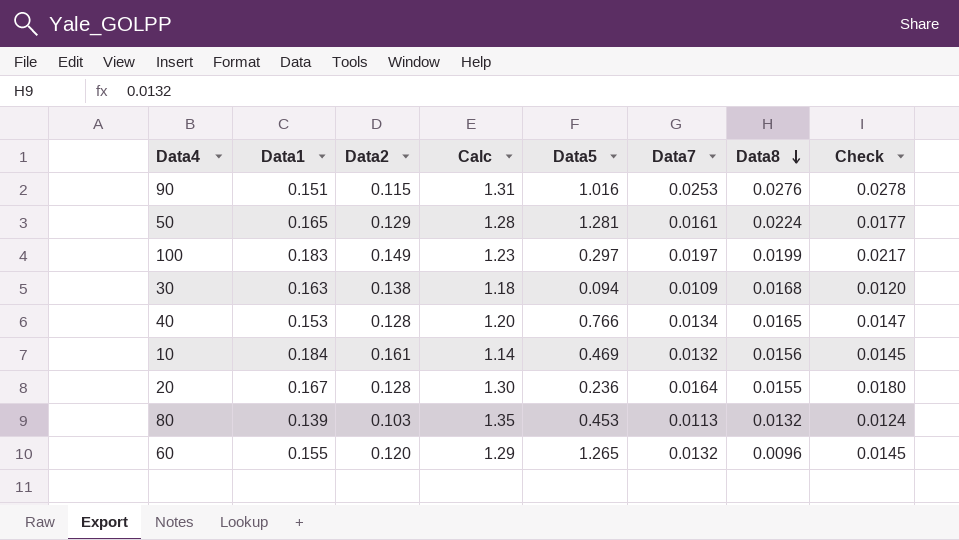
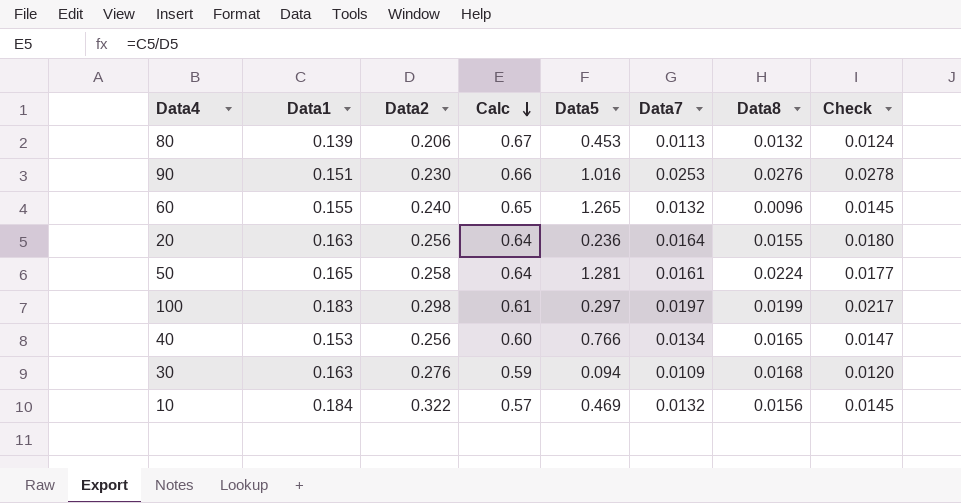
row order: Data8 descending -> Calc descending
80 | Data2: 0.103 -> 0.206
80 | Calc: 1.35 -> 0.67
90 | Data2: 0.115 -> 0.230
90 | Calc: 1.31 -> 0.66
60 | Data2: 0.120 -> 0.240
60 | Calc: 1.29 -> 0.65
20 | Data1: 0.167 -> 0.163
20 | Data2: 0.128 -> 0.256
20 | Calc: 1.30 -> 0.64
50 | Data2: 0.129 -> 0.258
50 | Calc: 1.28 -> 0.64
100 | Data2: 0.149 -> 0.298
100 | Calc: 1.23 -> 0.61
40 | Data2: 0.128 -> 0.256
40 | Calc: 1.20 -> 0.60
30 | Data2: 0.138 -> 0.276
30 | Calc: 1.18 -> 0.59
10 | Data2: 0.161 -> 0.322
10 | Calc: 1.14 -> 0.57

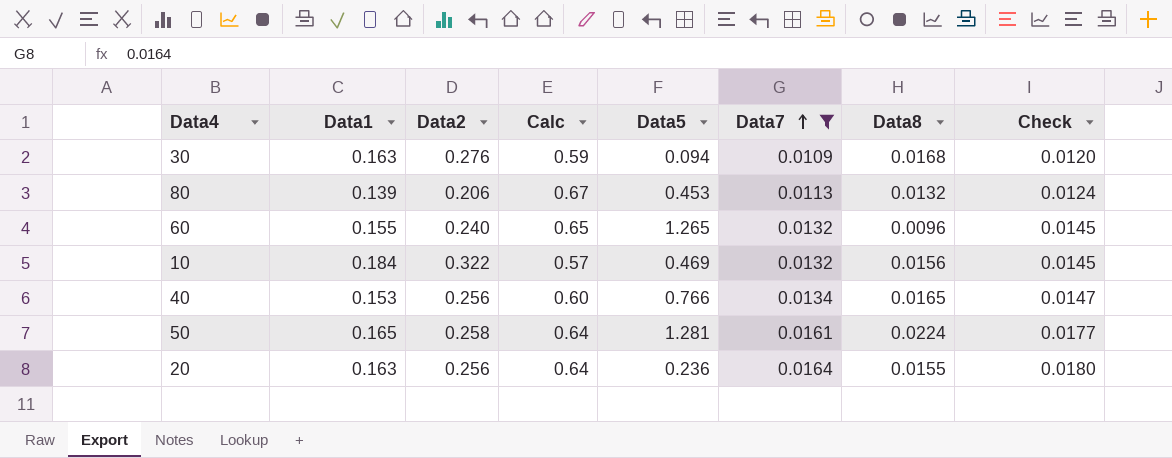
filter: none -> Data7 <= 0.0164
row order: Calc descending -> Data7 ascending

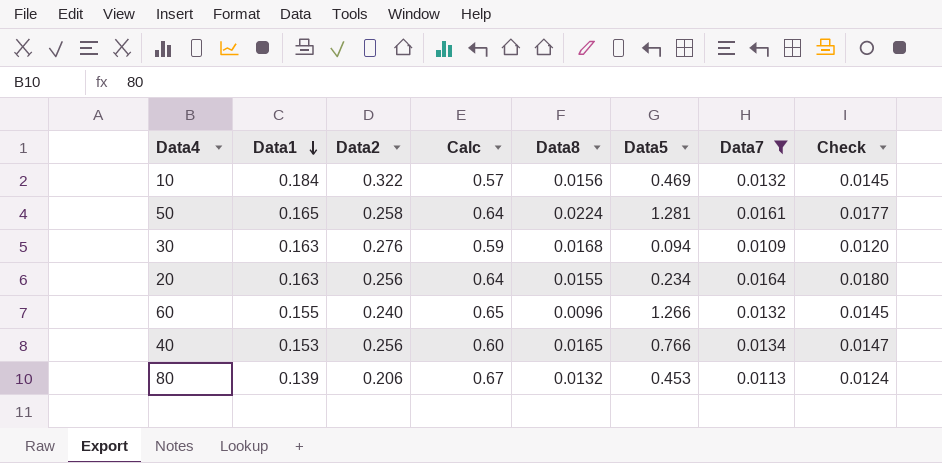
row order: Data7 ascending -> Data1 descending
column Data8 | position: 7 -> 5
20 | Data5: 0.236 -> 0.234
60 | Data5: 1.265 -> 1.266

